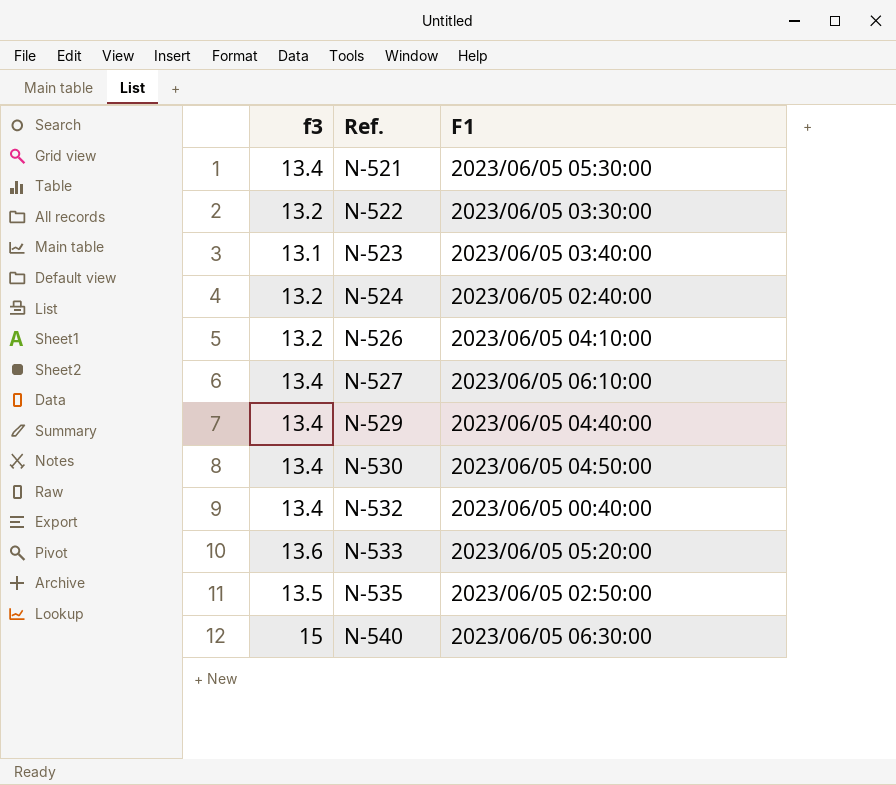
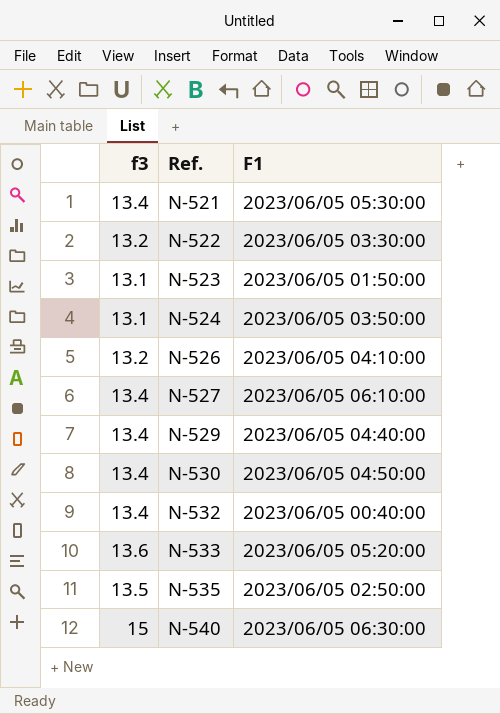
N-523 | F1: 2023/06/05 03:40:00 -> 2023/06/05 01:50:00
N-524 | f3: 13.2 -> 13.1
N-524 | F1: 2023/06/05 02:40:00 -> 2023/06/05 03:50:00

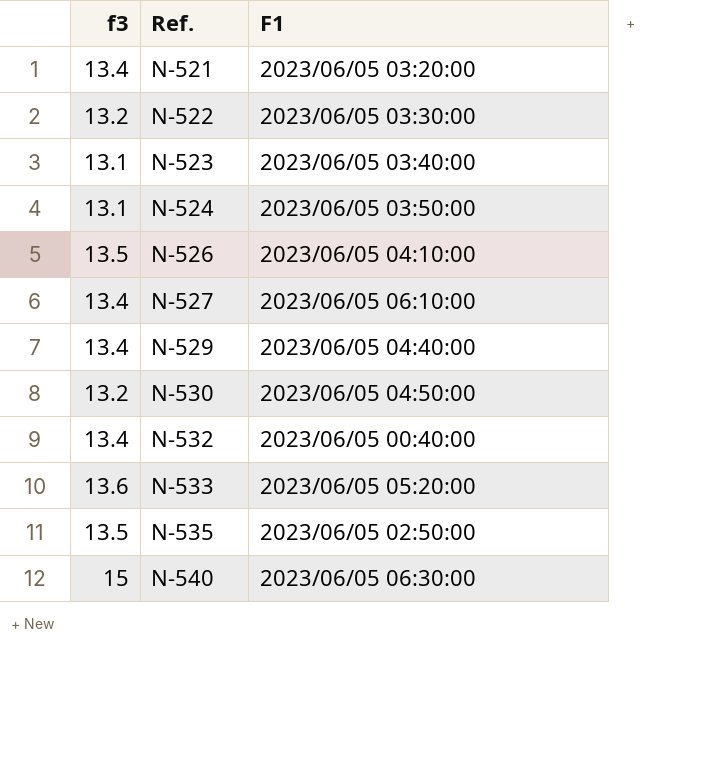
N-521 | F1: 2023/06/05 05:30:00 -> 2023/06/05 03:20:00
N-523 | F1: 2023/06/05 01:50:00 -> 2023/06/05 03:40:00
N-526 | f3: 13.2 -> 13.5
N-530 | f3: 13.4 -> 13.2

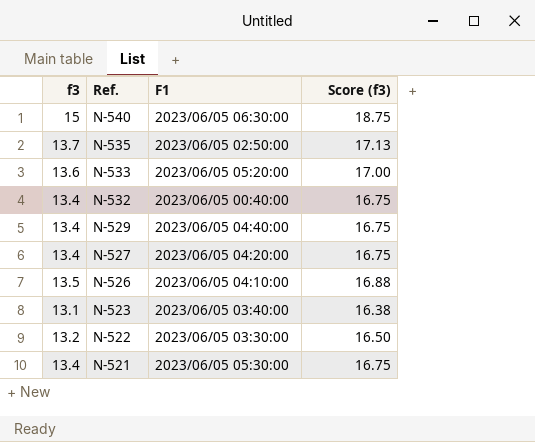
row order: Ref. ascending -> Ref. descending
column Score (f3) | formula: none -> [f3] * 1.25
row N-524: 13.1 | 2023/06/05 03:50:00 -> none
row N-530: 13.2 | 2023/06/05 04:50:00 -> none
N-535 | f3: 13.5 -> 13.7
N-527 | F1: 2023/06/05 06:10:00 -> 2023/06/05 04:20:00
N-521 | F1: 2023/06/05 03:20:00 -> 2023/06/05 05:30:00

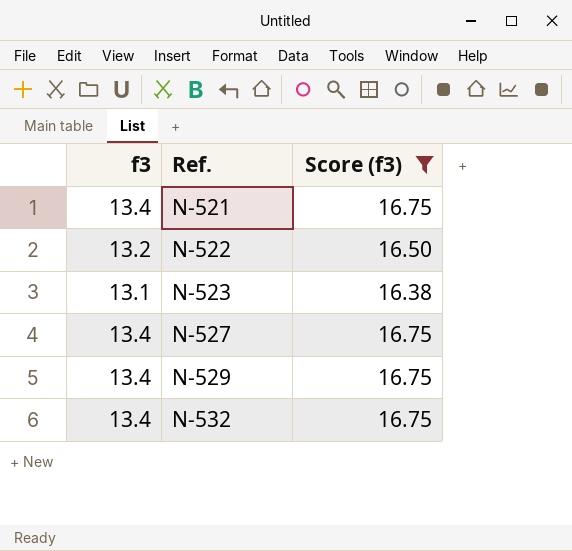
filter: none -> Score (f3) <= 16.75
row order: Ref. descending -> Ref. ascending
column F1 | position: 3 -> none

